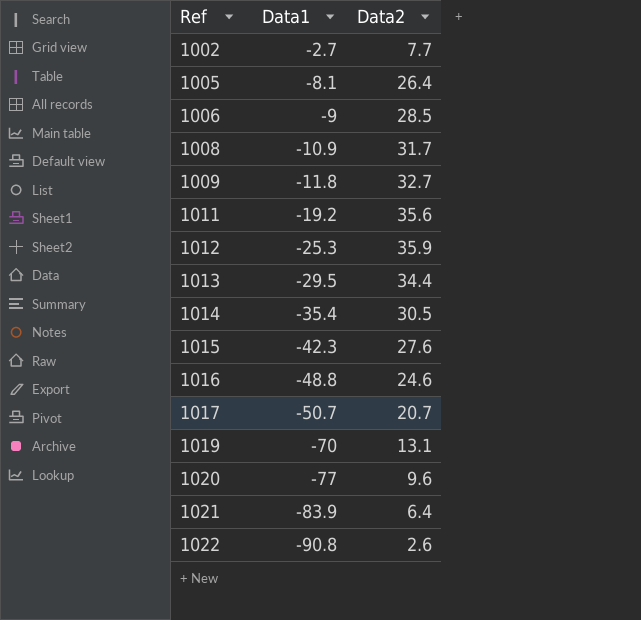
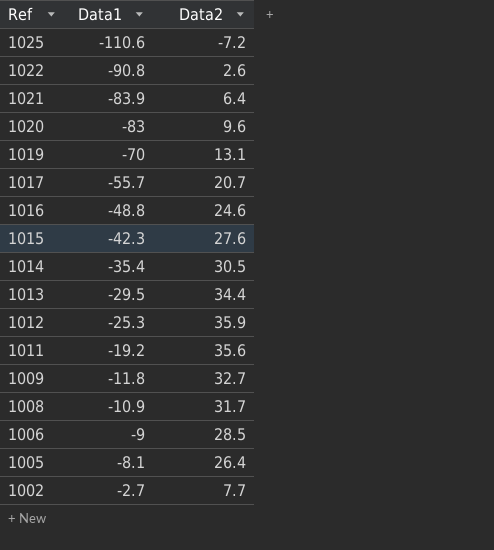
row order: Ref ascending -> Ref descending
row 1025: none -> -110.6 | -7.2
1020 | Data1: -77 -> -83
1017 | Data1: -50.7 -> -55.7

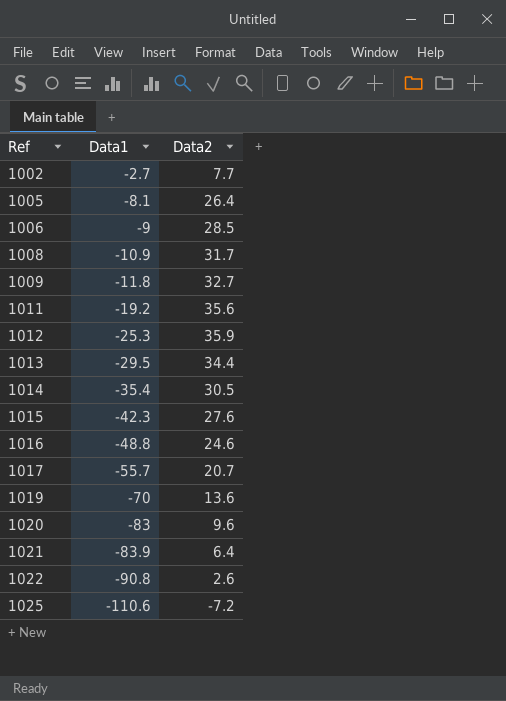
row order: Ref descending -> Ref ascending
1019 | Data2: 13.1 -> 13.6

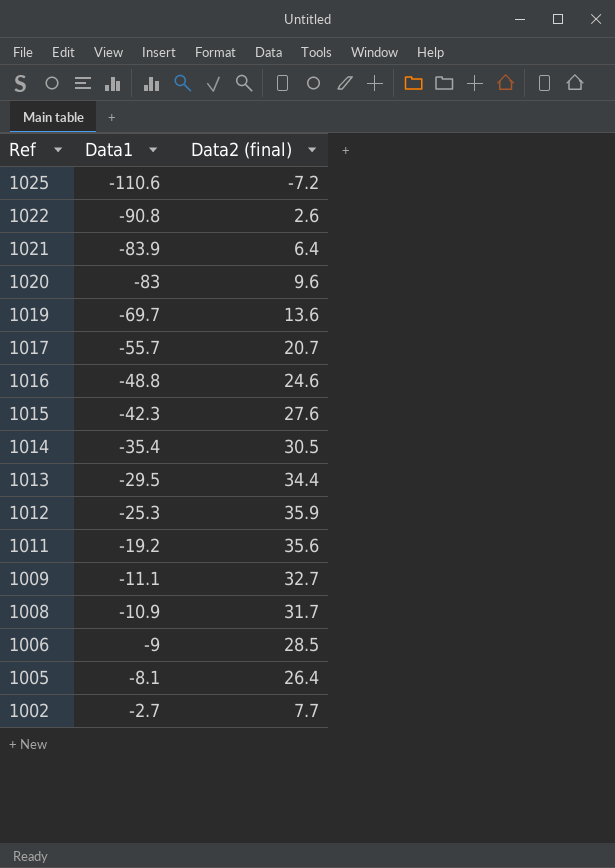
row order: Ref ascending -> Ref descending
column name: Data2 -> Data2 (final)
1019 | Data1: -70 -> -69.7
1009 | Data1: -11.8 -> -11.1

